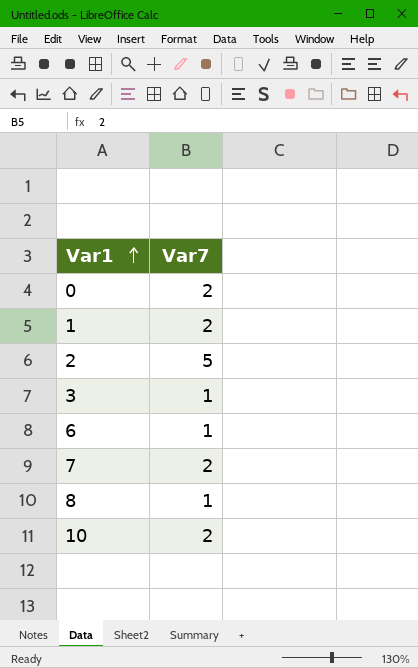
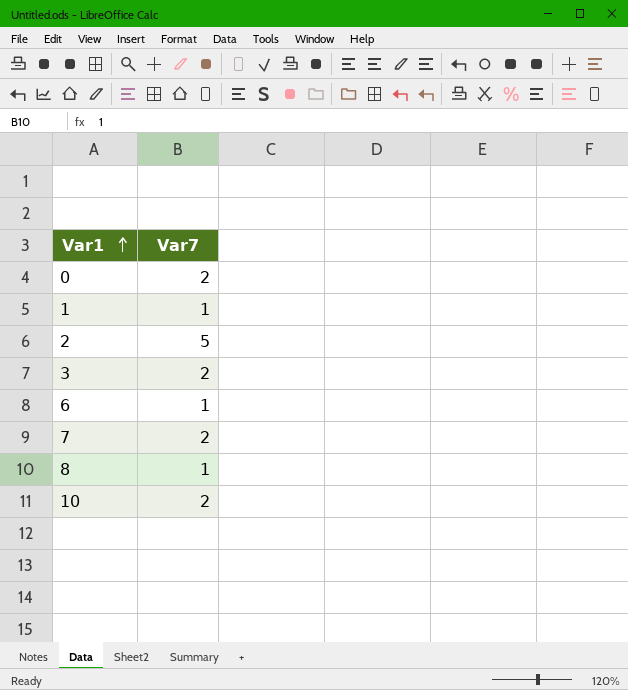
1 | Var7: 2 -> 1
3 | Var7: 1 -> 2

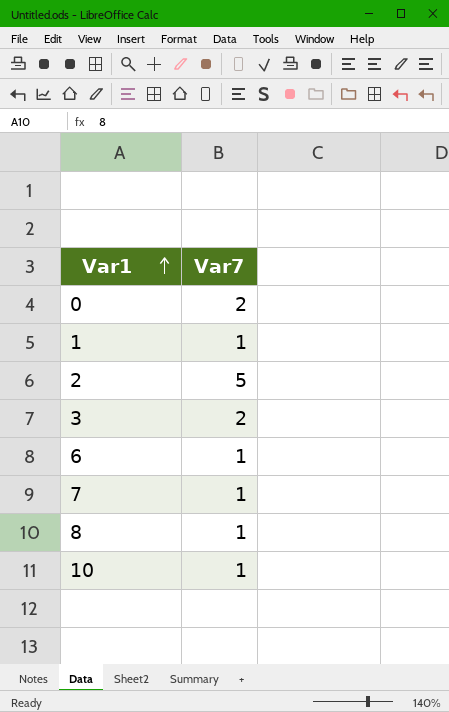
7 | Var7: 2 -> 1
10 | Var7: 2 -> 1

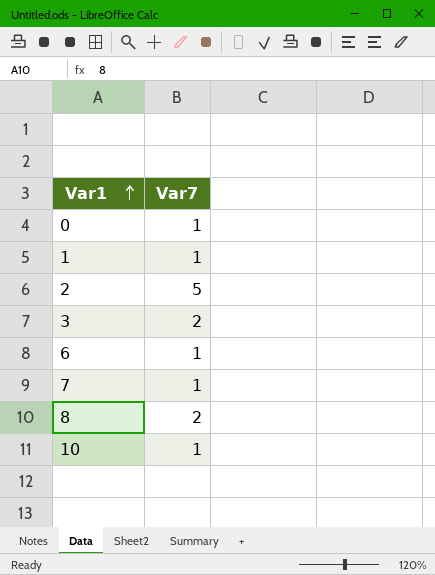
0 | Var7: 2 -> 1
8 | Var7: 1 -> 2

